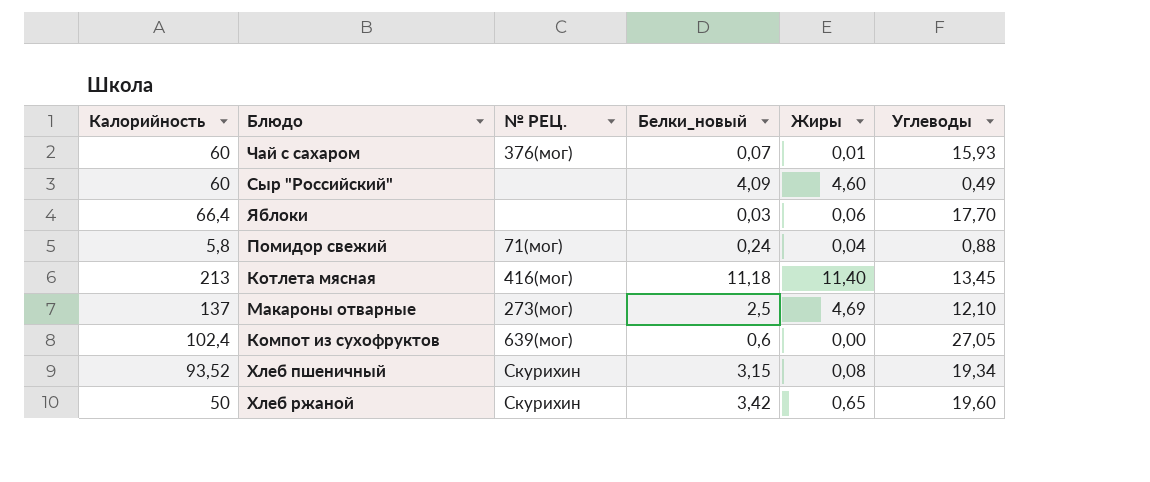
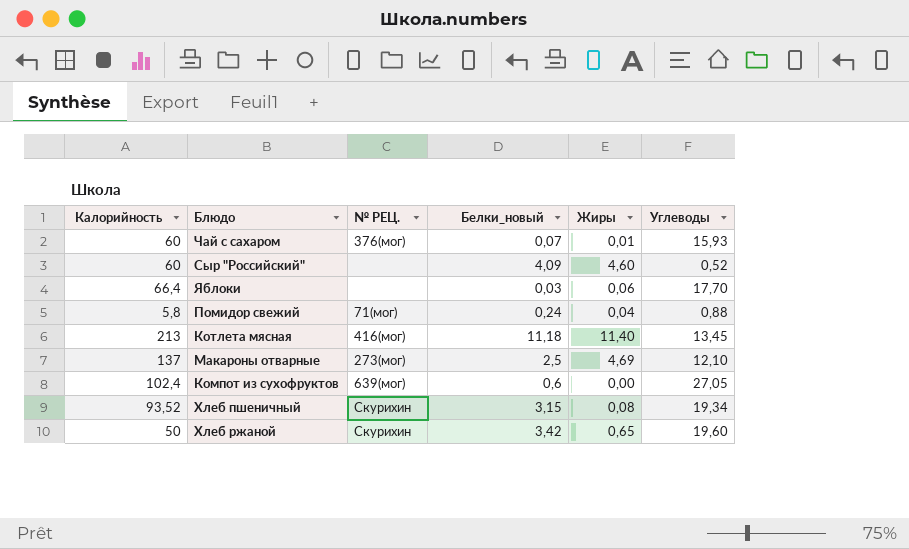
Сыр "Российский" | Углеводы: 0,49 -> 0,52

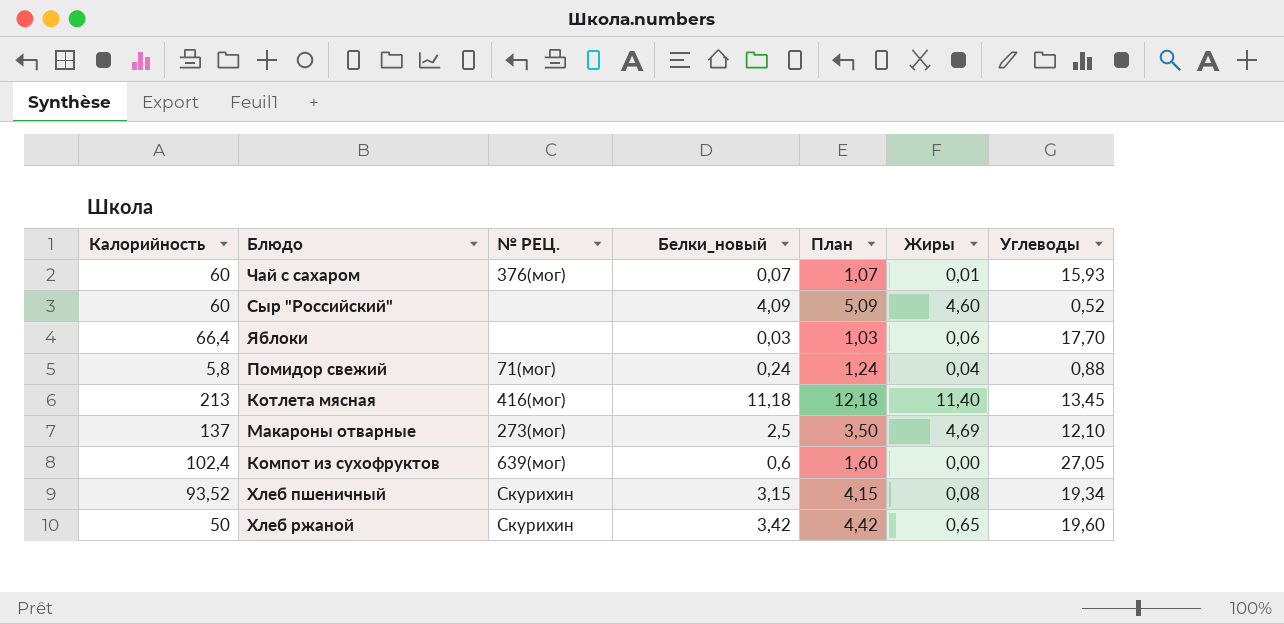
column План | formula: none -> [Белки_новый] + 1

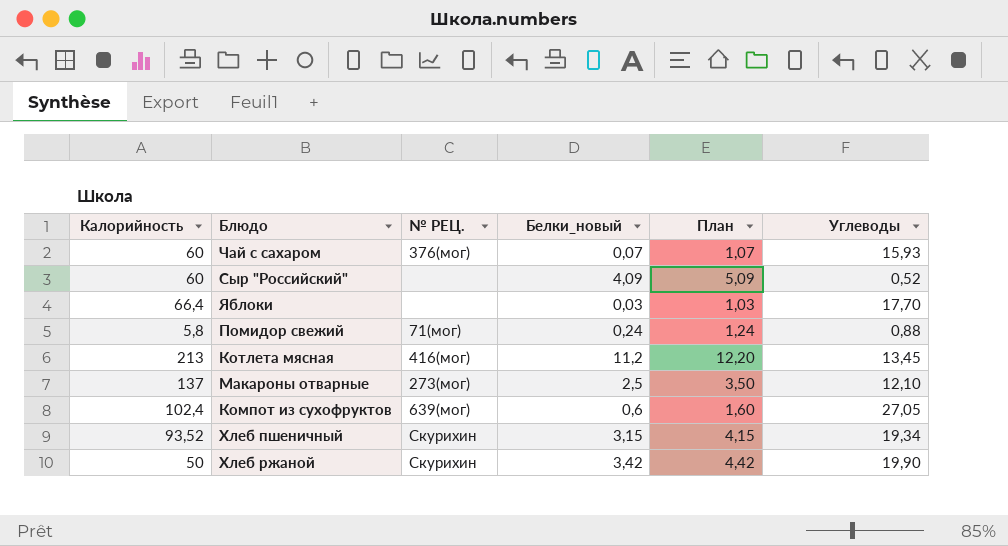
column Жиры | position: 6 -> none
Котлета мясная | Белки_новый: 11,18 -> 11,2
Котлета мясная | План: 12,18 -> 12,20
Хлеб ржаной | Углеводы: 19,60 -> 19,90

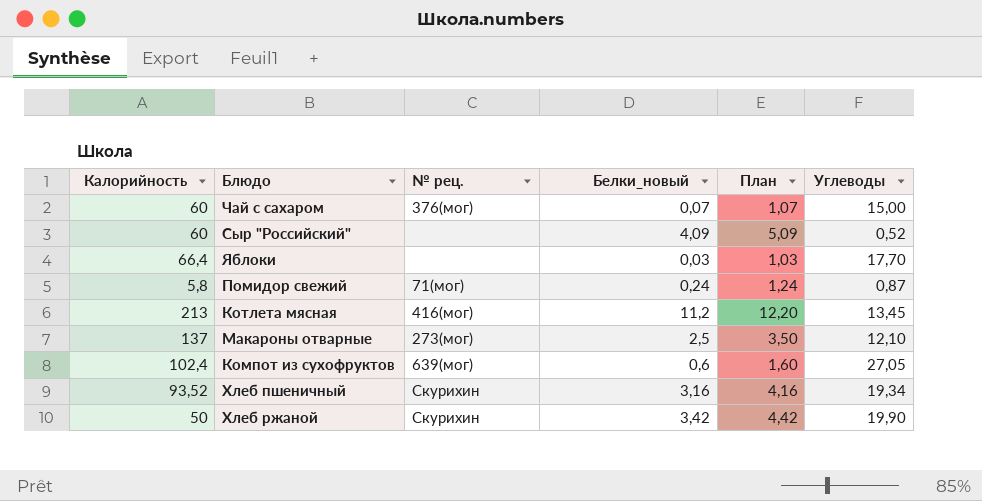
column name: № РЕЦ. -> № рец.
Чай с сахаром | Углеводы: 15,93 -> 15,00
Помидор свежий | Углеводы: 0,88 -> 0,87
Хлеб пшеничный | Белки_новый: 3,15 -> 3,16
Хлеб пшеничный | План: 4,15 -> 4,16

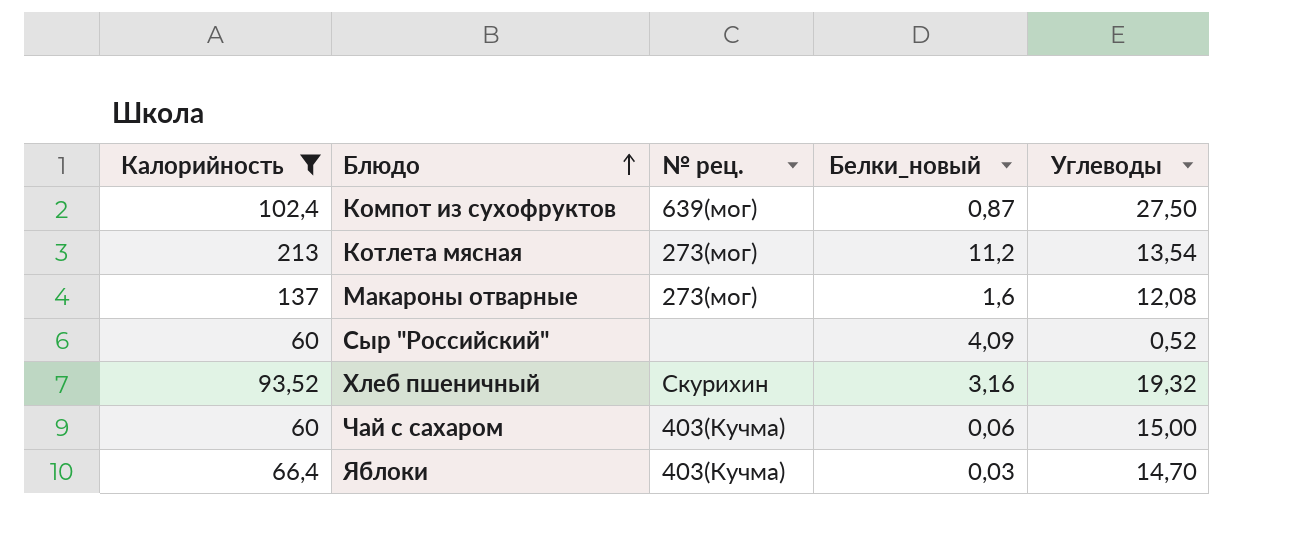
filter: none -> Калорийность >= 60
row order: none -> Блюдо ascending
column План | formula: [Белки_новый] + 1 -> none
Компот из сухофруктов | Белки_новый: 0,6 -> 0,87
Компот из сухофруктов | Углеводы: 27,05 -> 27,50
Котлета мясная | № рец.: 416(мог) -> 273(мог)
Котлета мясная | Углеводы: 13,45 -> 13,54
Макароны отварные | Белки_новый: 2,5 -> 1,6
Макароны отварные | Углеводы: 12,10 -> 12,08
Хлеб пшеничный | Углеводы: 19,34 -> 19,32
Чай с сахаром | № рец.: 376(мог) -> 403(Кучма)
Чай с сахаром | Белки_новый: 0,07 -> 0,06
Яблоки | № рец.: none -> 403(Кучма)
Яблоки | Углеводы: 17,70 -> 14,70

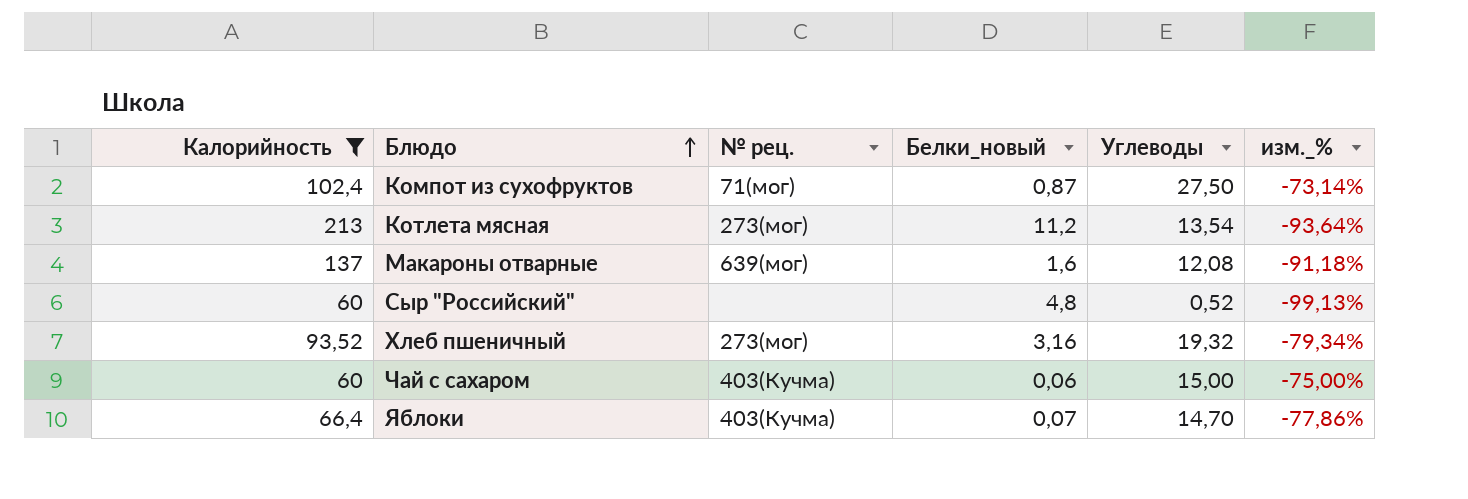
column изм._% | formula: none -> ([Углеводы] - [Калорийность]) / [Калорийность]
Компот из сухофруктов | № рец.: 639(мог) -> 71(мог)
Макароны отварные | № рец.: 273(мог) -> 639(мог)
Сыр "Российский" | Белки_новый: 4,09 -> 4,8
Хлеб пшеничный | № рец.: Скурихин -> 273(мог)
Яблоки | Белки_новый: 0,03 -> 0,07

